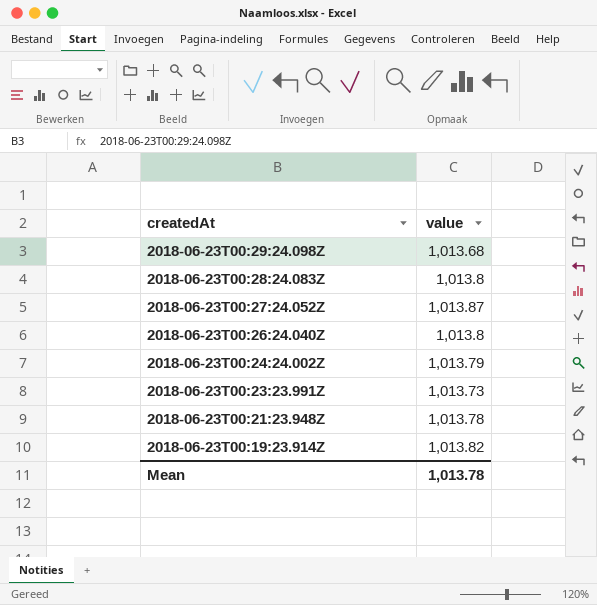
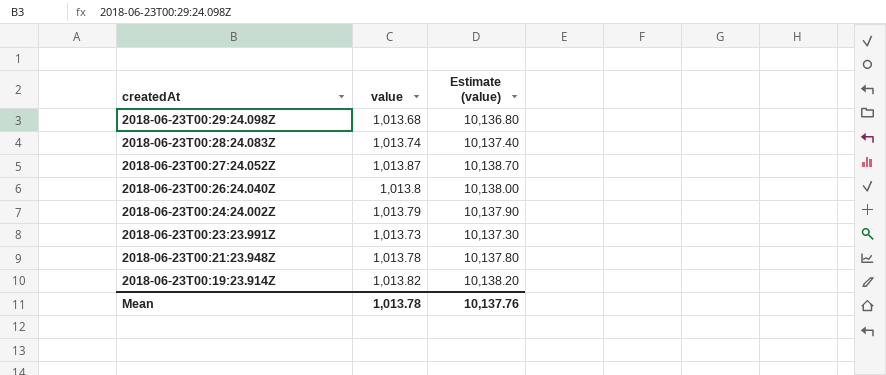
column Estimate (value) | formula: none -> [value] * 10
2018-06-23T00:28:24.083Z | value: 1,013.8 -> 1,013.74

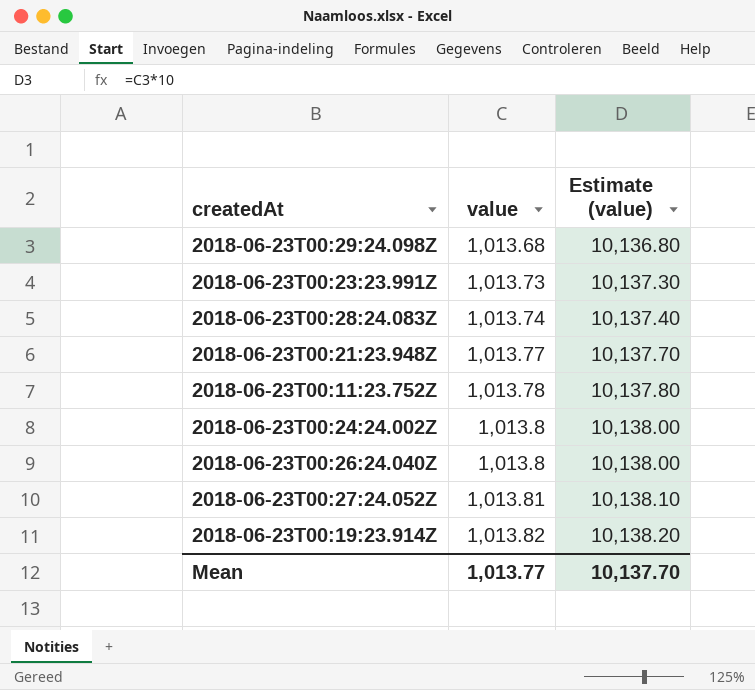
row order: createdAt descending -> value ascending
2018-06-23T00:21:23.948Z | value: 1,013.78 -> 1,013.77
2018-06-23T00:21:23.948Z | Estimate (value): 10,137.80 -> 10,137.70
row 2018-06-23T00:11:23.752Z: none -> 1,013.78 | 10,137.80
2018-06-23T00:24:24.002Z | value: 1,013.79 -> 1,013.8
2018-06-23T00:24:24.002Z | Estimate (value): 10,137.90 -> 10,138.00
2018-06-23T00:27:24.052Z | value: 1,013.87 -> 1,013.81
2018-06-23T00:27:24.052Z | Estimate (value): 10,138.70 -> 10,138.10
Mean | value: 1,013.78 -> 1,013.77
Mean | Estimate (value): 10,137.76 -> 10,137.70

